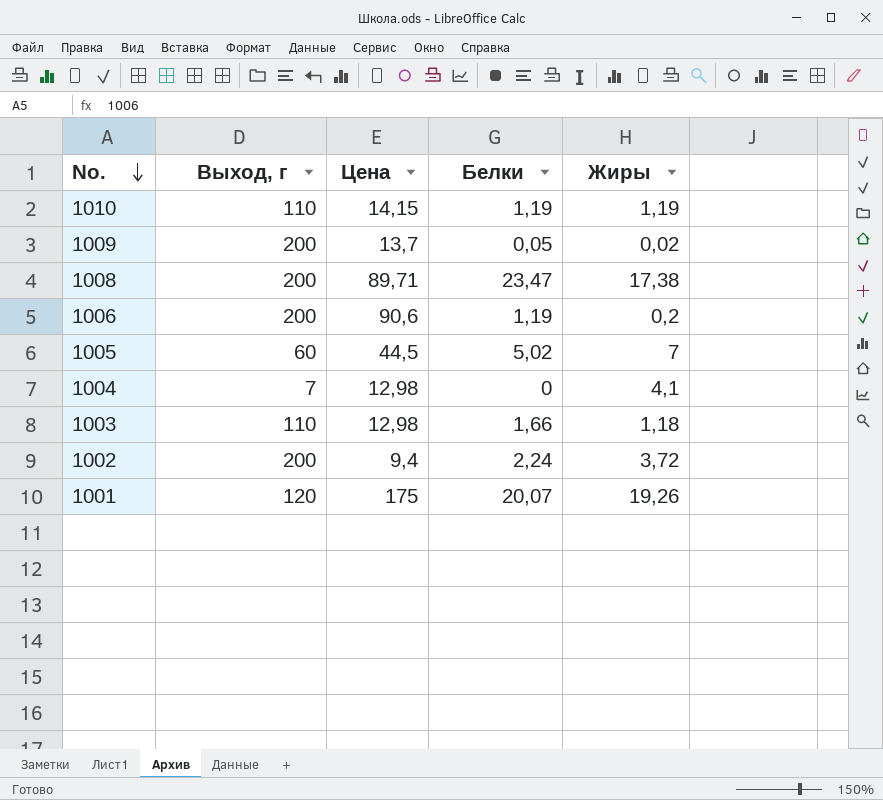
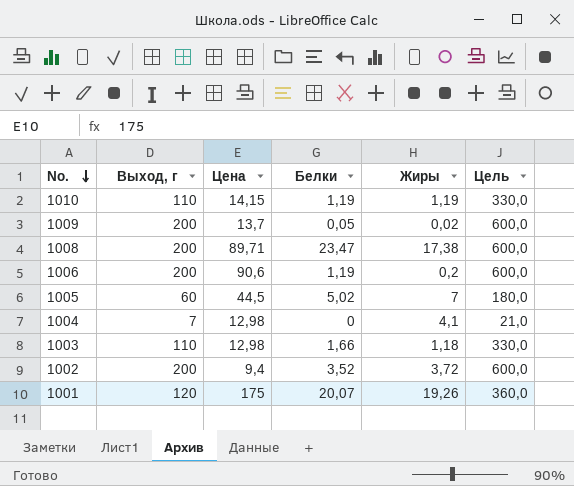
column Цель | formula: none -> [Выход, г] * 3
1002 | Белки: 2,24 -> 3,52

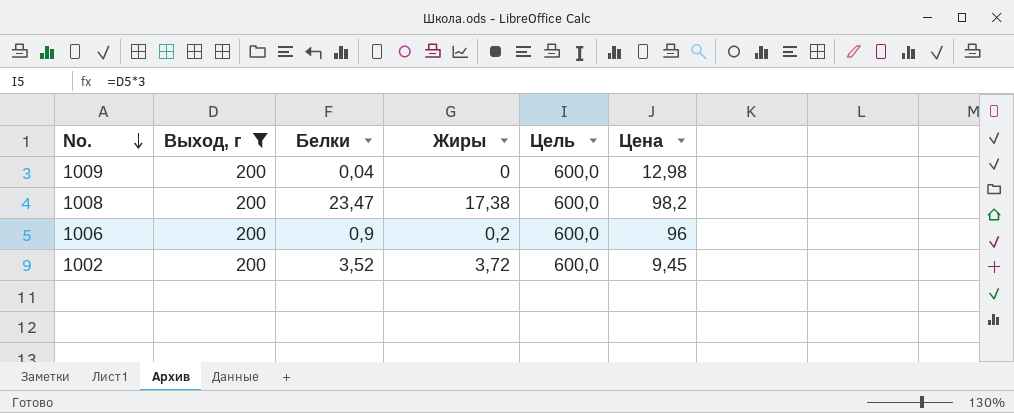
filter: none -> Выход, г = 200
column Цена | position: 3 -> 6
1009 | Белки: 0,05 -> 0,04
1009 | Жиры: 0,02 -> 0
1009 | Цена: 13,7 -> 12,98
1008 | Цена: 89,71 -> 98,2
1006 | Белки: 1,19 -> 0,9
1006 | Цена: 90,6 -> 96
1002 | Цена: 9,4 -> 9,45

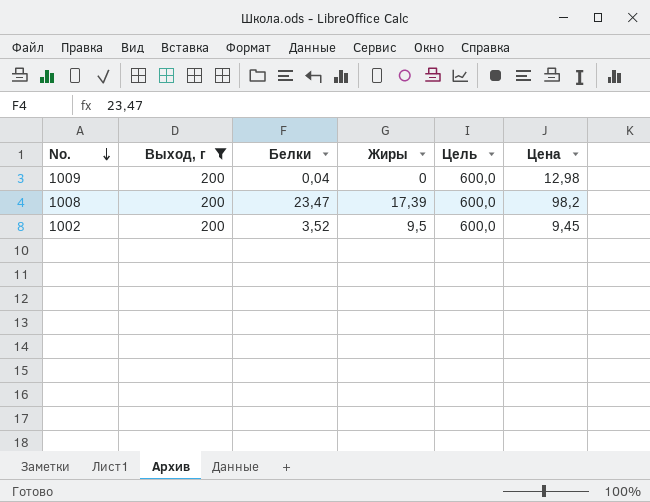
row 1006: 200 | 0,9 | 0,2 | 600,0 | 96 -> none
1008 | Жиры: 17,38 -> 17,39
1002 | Жиры: 3,72 -> 9,5

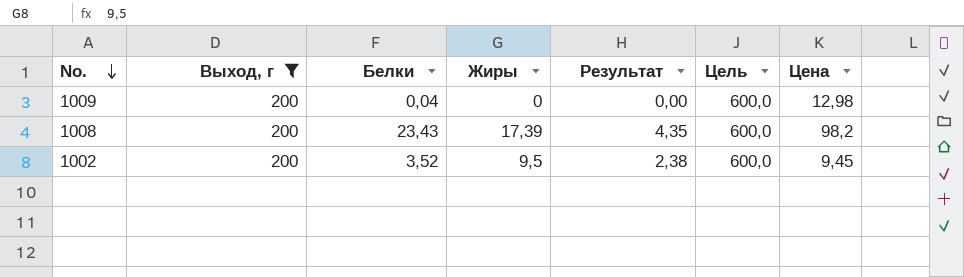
column Результат | formula: none -> [Жиры] * 0,25
1008 | Белки: 23,47 -> 23,43

